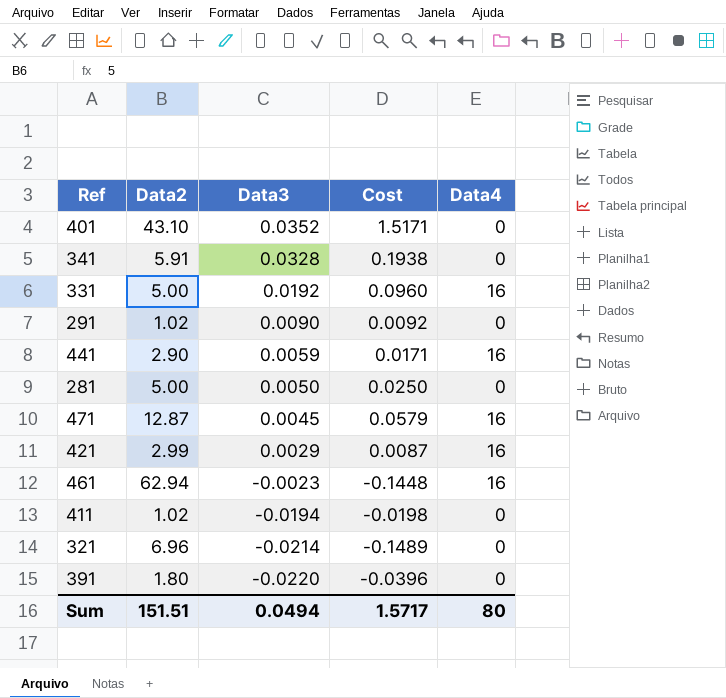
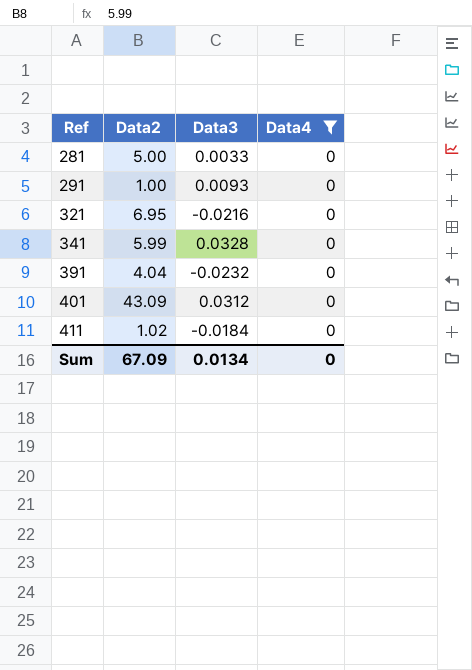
filter: none -> Data4 = 0
row order: Data3 descending -> Ref ascending
column Cost | formula: [Data2] * [Data3] -> none
281 | Data3: 0.0050 -> 0.0033
291 | Data2: 1.02 -> 1.00
291 | Data3: 0.0090 -> 0.0093
321 | Data2: 6.96 -> 6.95
321 | Data3: -0.0214 -> -0.0216
341 | Data2: 5.91 -> 5.99
391 | Data2: 1.80 -> 4.04
391 | Data3: -0.0220 -> -0.0232
401 | Data2: 43.10 -> 43.09
401 | Data3: 0.0352 -> 0.0312
411 | Data3: -0.0194 -> -0.0184
Sum | Data2: 151.51 -> 67.09
Sum | Data3: 0.0494 -> 0.0134
Sum | Data4: 80 -> 0

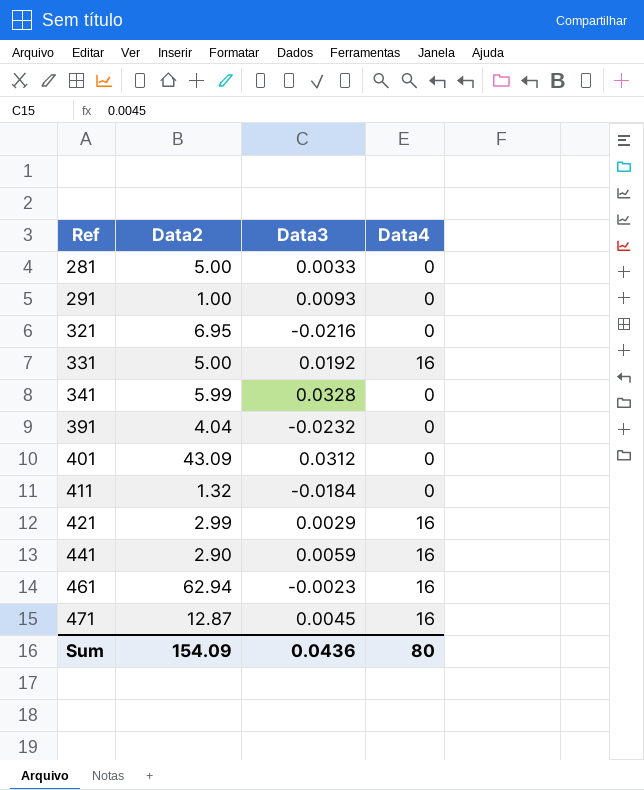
filter: Data4 = 0 -> none
411 | Data2: 1.02 -> 1.32
Sum | Data2: 67.09 -> 154.09
Sum | Data3: 0.0134 -> 0.0436
Sum | Data4: 0 -> 80

